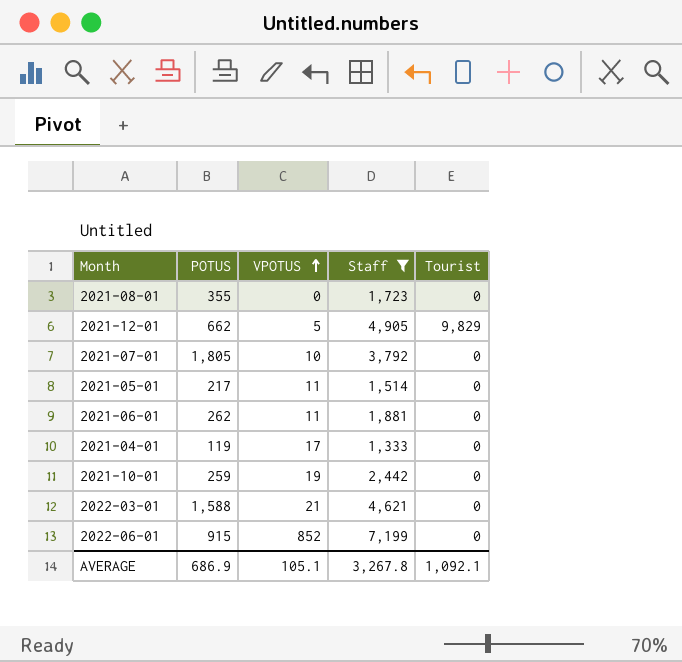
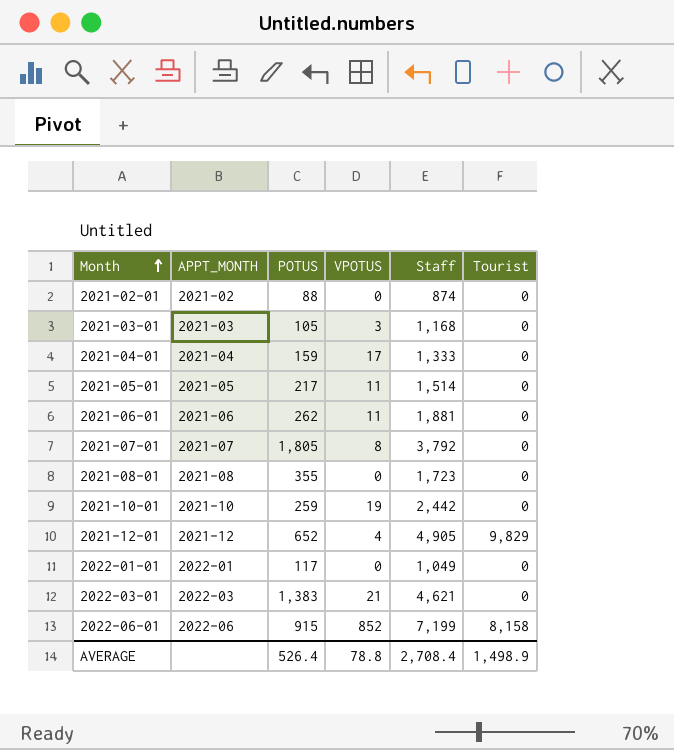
filter: Staff >= 1,333 -> none
row order: VPOTUS ascending -> Month ascending
column APPT_MONTH | position: none -> 2
2021-04-01 | POTUS: 119 -> 159
2021-07-01 | VPOTUS: 10 -> 8
2021-12-01 | POTUS: 662 -> 652
2021-12-01 | VPOTUS: 5 -> 4
2022-03-01 | POTUS: 1,588 -> 1,383
2022-06-01 | Tourist: 0 -> 8,158
AVERAGE | POTUS: 686.9 -> 526.4
AVERAGE | VPOTUS: 105.1 -> 78.8
AVERAGE | Staff: 3,267.8 -> 2,708.4
AVERAGE | Tourist: 1,092.1 -> 1,498.9

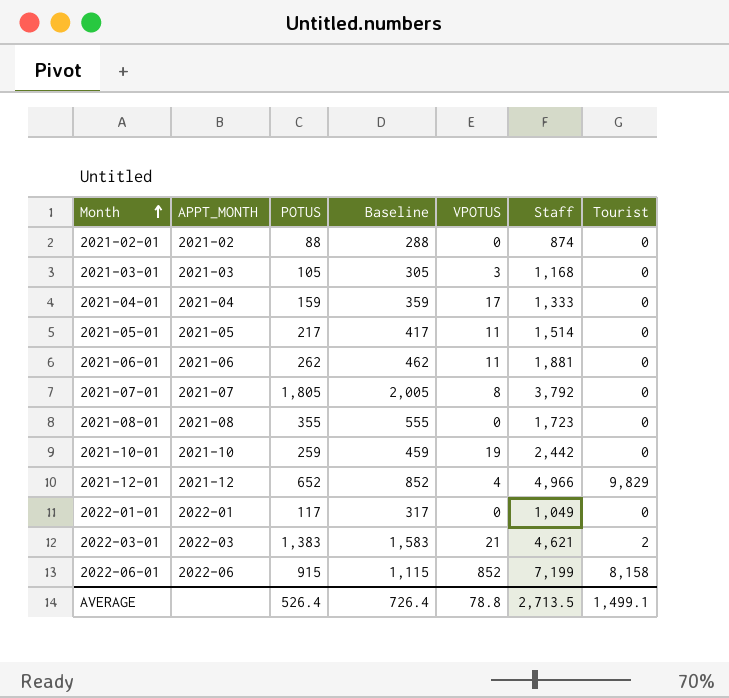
column Baseline | formula: none -> [POTUS] + 200
2021-12-01 | Staff: 4,905 -> 4,966
2022-03-01 | Tourist: 0 -> 2
AVERAGE | Staff: 2,708.4 -> 2,713.5
AVERAGE | Tourist: 1,498.9 -> 1,499.1

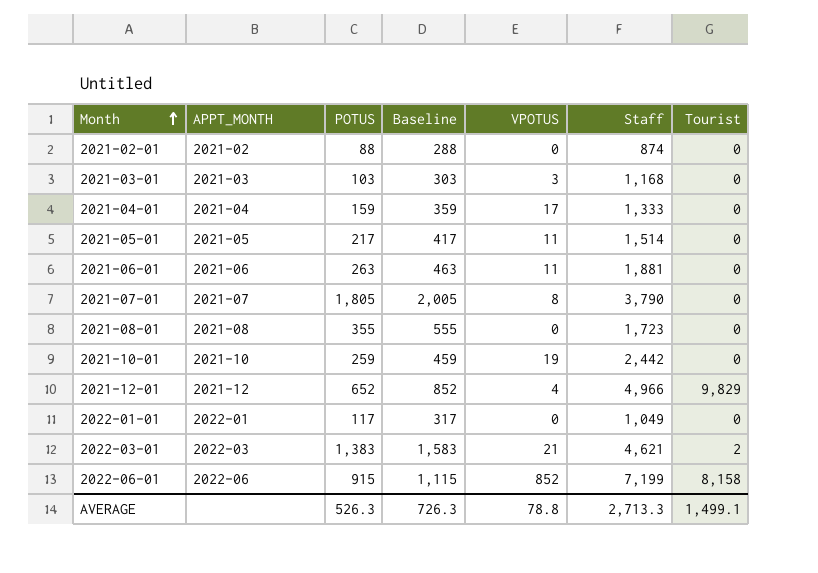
2021-03-01 | POTUS: 105 -> 103
2021-03-01 | Baseline: 305 -> 303
2021-06-01 | POTUS: 262 -> 263
2021-06-01 | Baseline: 462 -> 463
2021-07-01 | Staff: 3,792 -> 3,790
AVERAGE | POTUS: 526.4 -> 526.3
AVERAGE | Baseline: 726.4 -> 726.3
AVERAGE | Staff: 2,713.5 -> 2,713.3

